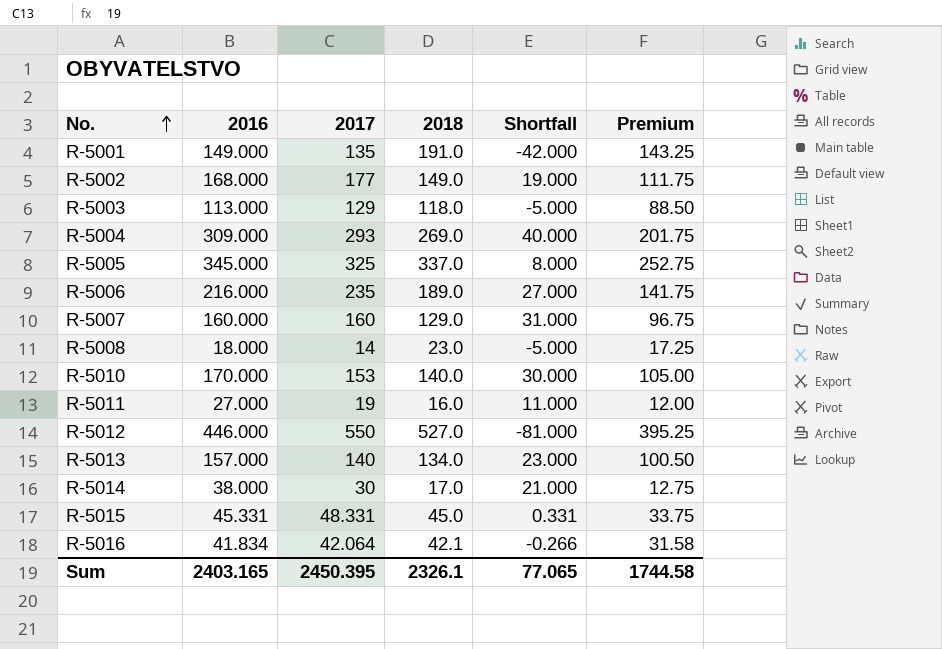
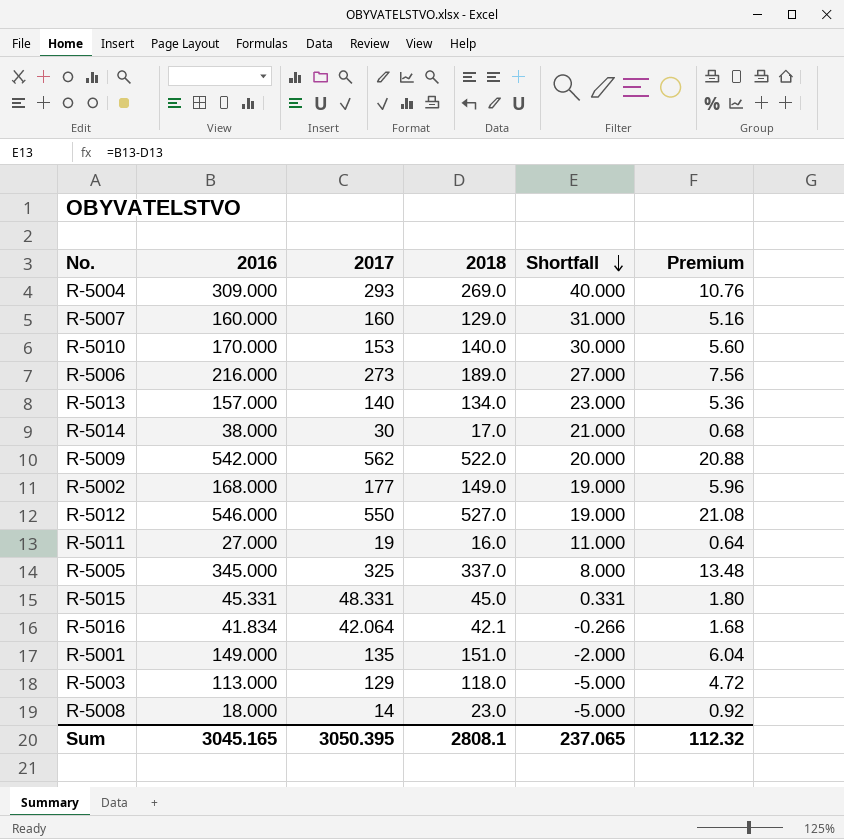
row order: No. ascending -> Shortfall descending
column Premium | formula: [2018] * 0.75 -> [2018] * 0.04
R-5006 | 2017: 235 -> 273
row R-5009: none -> 542.000 | 562 | 522.0 | 20.000 | 20.88
R-5012 | 2016: 446.000 -> 546.000
R-5012 | Shortfall: -81.000 -> 19.000
R-5001 | 2018: 191.0 -> 151.0
R-5001 | Shortfall: -42.000 -> -2.000
Sum | 2016: 2403.165 -> 3045.165
Sum | 2017: 2450.395 -> 3050.395
Sum | 2018: 2326.1 -> 2808.1
Sum | Shortfall: 77.065 -> 237.065
Sum | Premium: 1744.58 -> 112.32

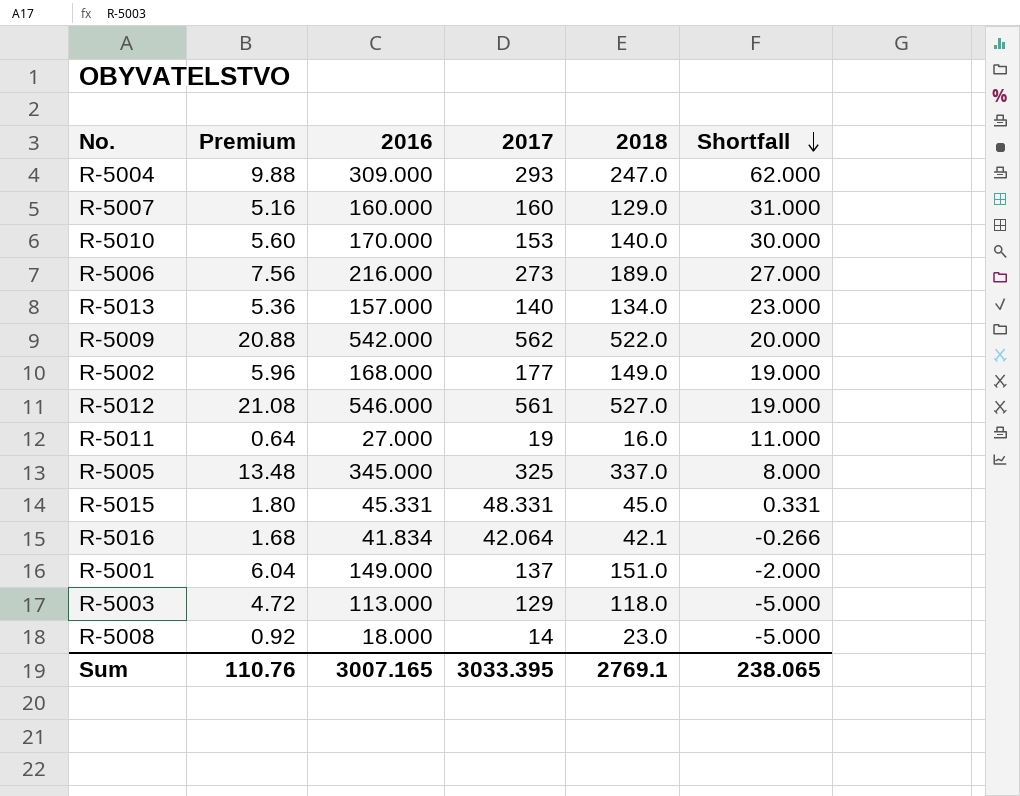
column Premium | position: 6 -> 2
row R-5014: 38.000 | 30 | 17.0 | 21.000 | 0.68 -> none
R-5004 | Premium: 10.76 -> 9.88
R-5004 | 2018: 269.0 -> 247.0
R-5004 | Shortfall: 40.000 -> 62.000
R-5012 | 2017: 550 -> 561
R-5001 | 2017: 135 -> 137
Sum | Premium: 112.32 -> 110.76
Sum | 2016: 3045.165 -> 3007.165
Sum | 2017: 3050.395 -> 3033.395
Sum | 2018: 2808.1 -> 2769.1
Sum | Shortfall: 237.065 -> 238.065

